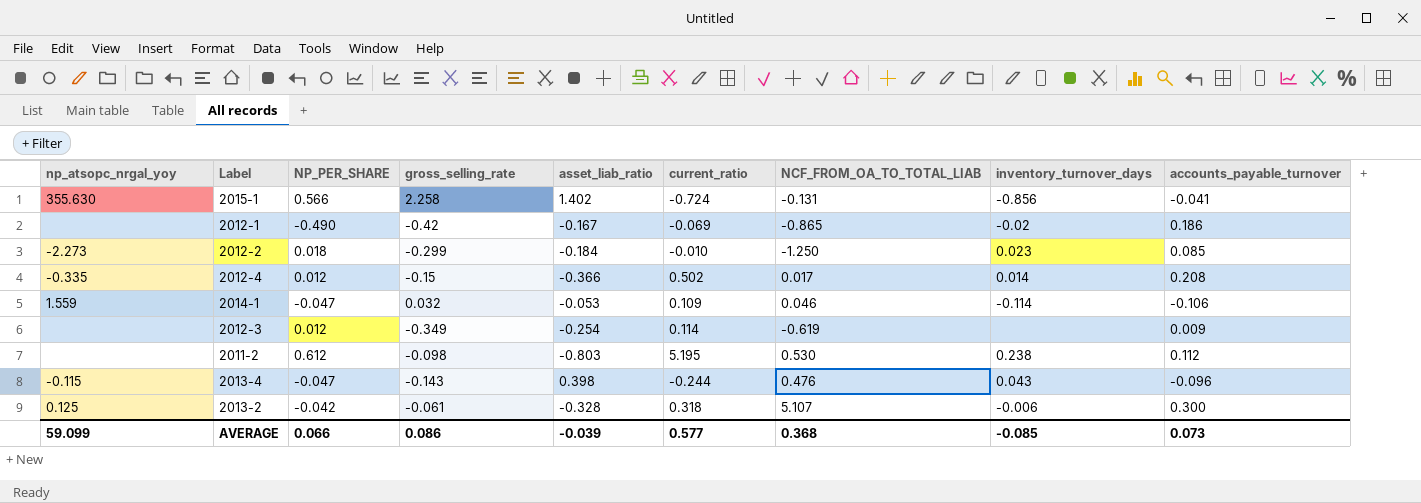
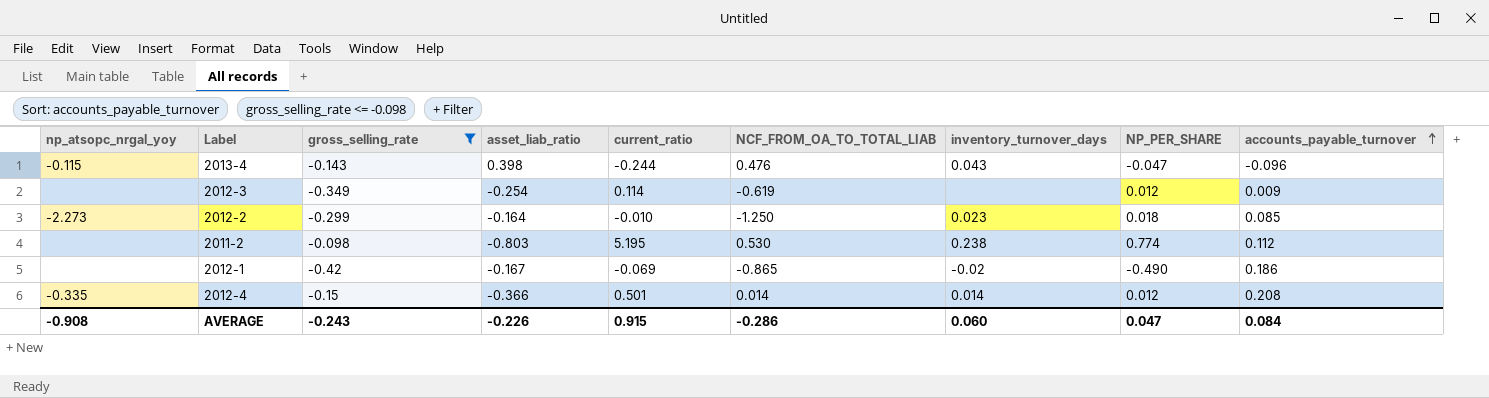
filter: none -> gross_selling_rate <= -0.098
row order: none -> accounts_payable_turnover ascending
column NP_PER_SHARE | position: 3 -> 8
2012-2 | asset_liab_ratio: -0.184 -> -0.164
2011-2 | NP_PER_SHARE: 0.612 -> 0.774
2012-4 | current_ratio: 0.502 -> 0.501
2012-4 | NCF_FROM_OA_TO_TOTAL_LIAB: 0.017 -> 0.014
AVERAGE | np_atsopc_nrgal_yoy: 59.099 -> -0.908
AVERAGE | gross_selling_rate: 0.086 -> -0.243
AVERAGE | asset_liab_ratio: -0.039 -> -0.226
AVERAGE | current_ratio: 0.577 -> 0.915
AVERAGE | NCF_FROM_OA_TO_TOTAL_LIAB: 0.368 -> -0.286
AVERAGE | inventory_turnover_days: -0.085 -> 0.060
AVERAGE | NP_PER_SHARE: 0.066 -> 0.047
AVERAGE | accounts_payable_turnover: 0.073 -> 0.084

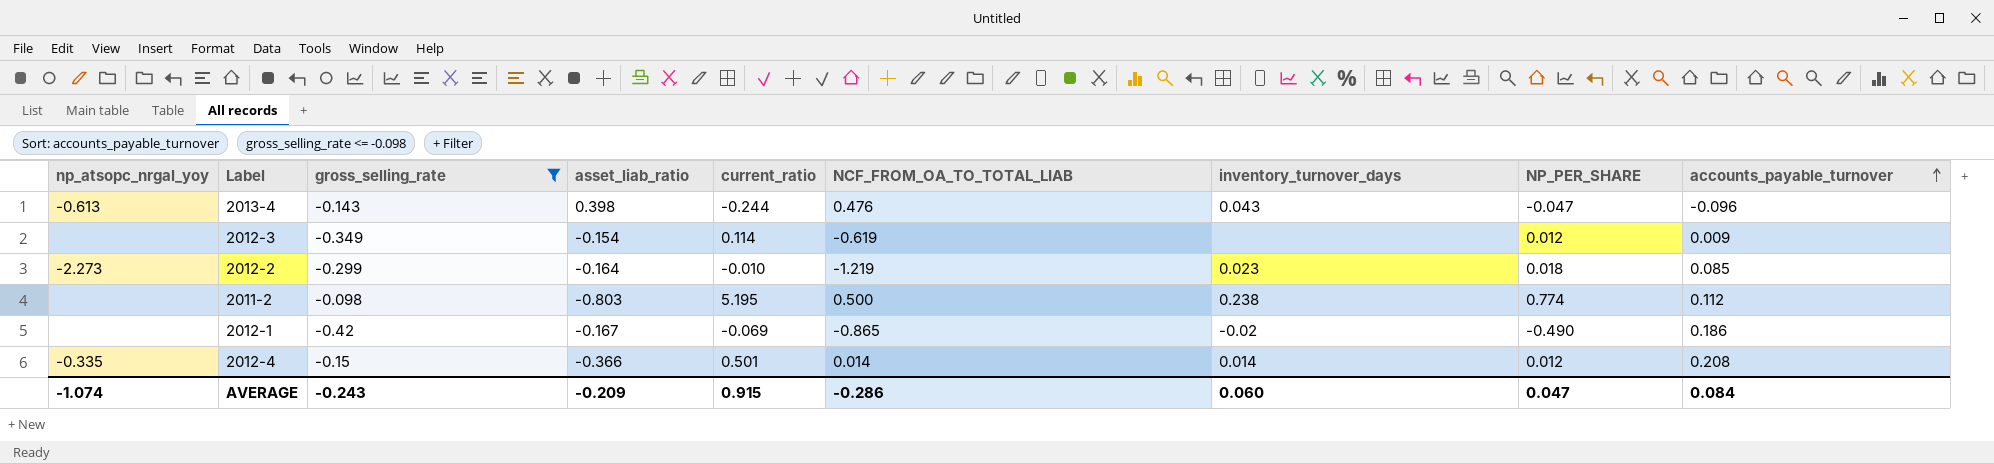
2013-4 | np_atsopc_nrgal_yoy: -0.115 -> -0.613
2012-3 | asset_liab_ratio: -0.254 -> -0.154
2012-2 | NCF_FROM_OA_TO_TOTAL_LIAB: -1.250 -> -1.219
2011-2 | NCF_FROM_OA_TO_TOTAL_LIAB: 0.530 -> 0.500
AVERAGE | np_atsopc_nrgal_yoy: -0.908 -> -1.074
AVERAGE | asset_liab_ratio: -0.226 -> -0.209

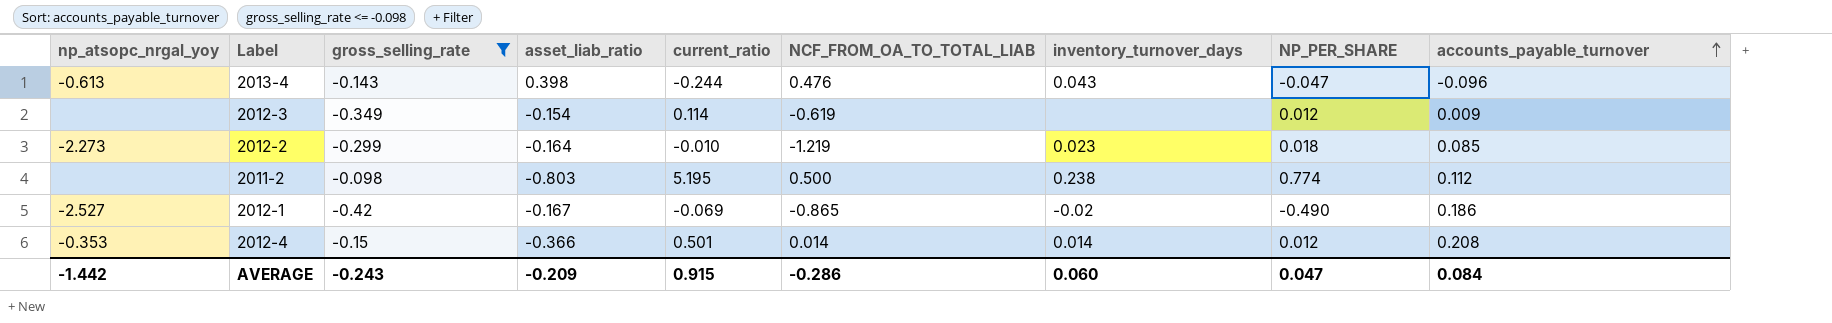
2012-1 | np_atsopc_nrgal_yoy: none -> -2.527
2012-4 | np_atsopc_nrgal_yoy: -0.335 -> -0.353
AVERAGE | np_atsopc_nrgal_yoy: -1.074 -> -1.442

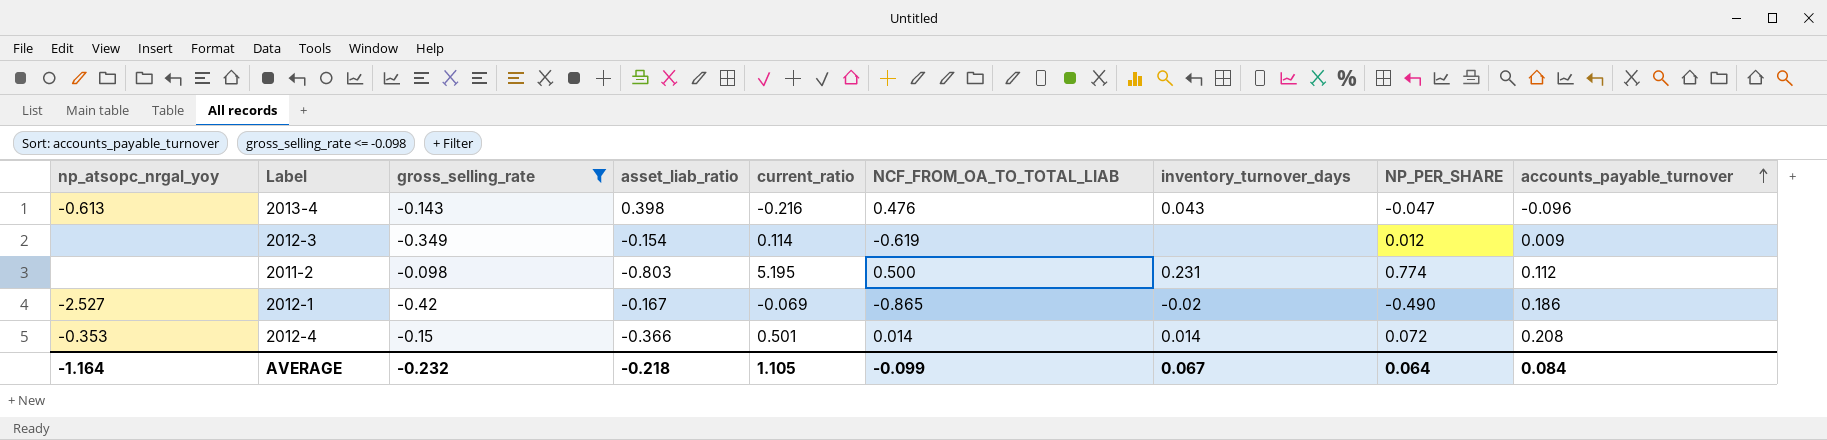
row 2012-2: -2.273 | -0.299 | -0.164 | -0.010 | -1.219 | 0.023 | 0.018 | 0.085 -> none
2013-4 | current_ratio: -0.244 -> -0.216
2011-2 | inventory_turnover_days: 0.238 -> 0.231
2012-4 | NP_PER_SHARE: 0.012 -> 0.072
AVERAGE | np_atsopc_nrgal_yoy: -1.442 -> -1.164
AVERAGE | gross_selling_rate: -0.243 -> -0.232
AVERAGE | asset_liab_ratio: -0.209 -> -0.218
AVERAGE | current_ratio: 0.915 -> 1.105
AVERAGE | NCF_FROM_OA_TO_TOTAL_LIAB: -0.286 -> -0.099
AVERAGE | inventory_turnover_days: 0.060 -> 0.067
AVERAGE | NP_PER_SHARE: 0.047 -> 0.064

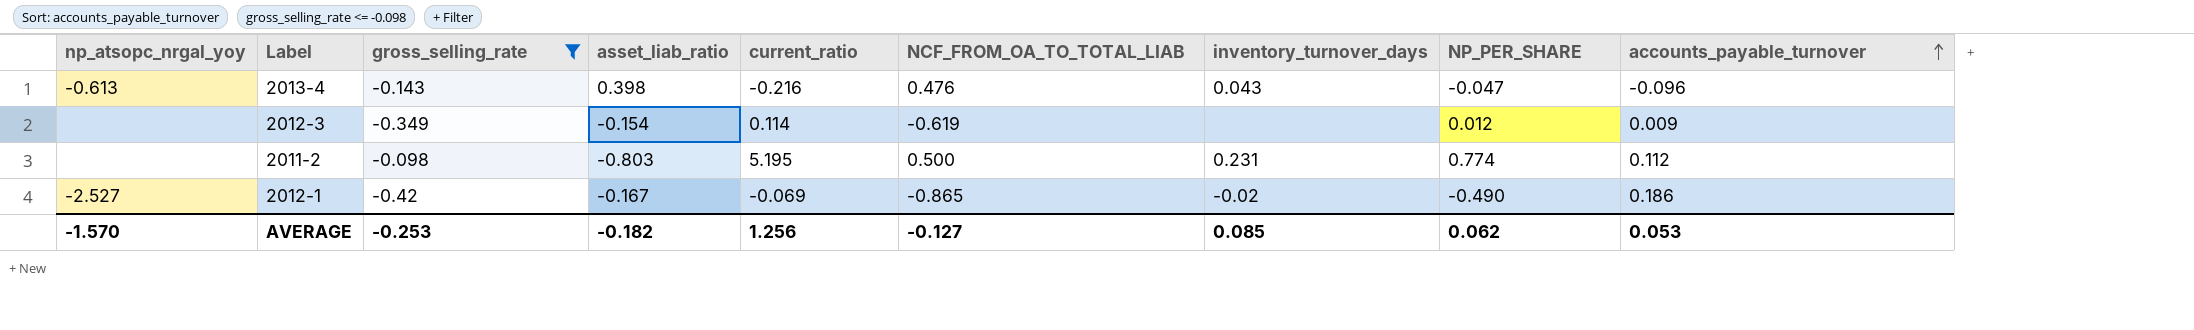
row 2012-4: -0.353 | -0.15 | -0.366 | 0.501 | 0.014 | 0.014 | 0.072 | 0.208 -> none
AVERAGE | np_atsopc_nrgal_yoy: -1.164 -> -1.570
AVERAGE | gross_selling_rate: -0.232 -> -0.253
AVERAGE | asset_liab_ratio: -0.218 -> -0.182
AVERAGE | current_ratio: 1.105 -> 1.256
AVERAGE | NCF_FROM_OA_TO_TOTAL_LIAB: -0.099 -> -0.127
AVERAGE | inventory_turnover_days: 0.067 -> 0.085
AVERAGE | NP_PER_SHARE: 0.064 -> 0.062
AVERAGE | accounts_payable_turnover: 0.084 -> 0.053

